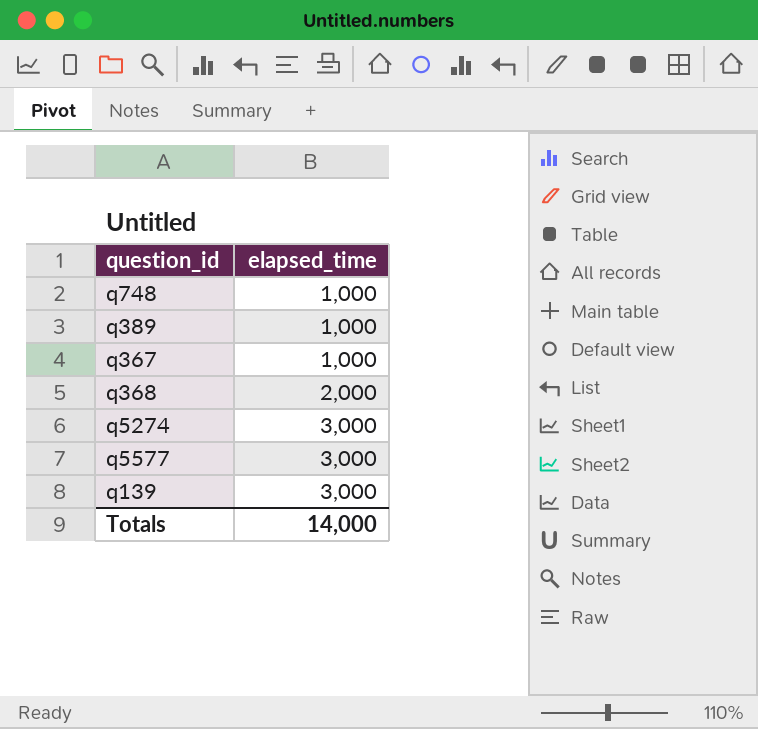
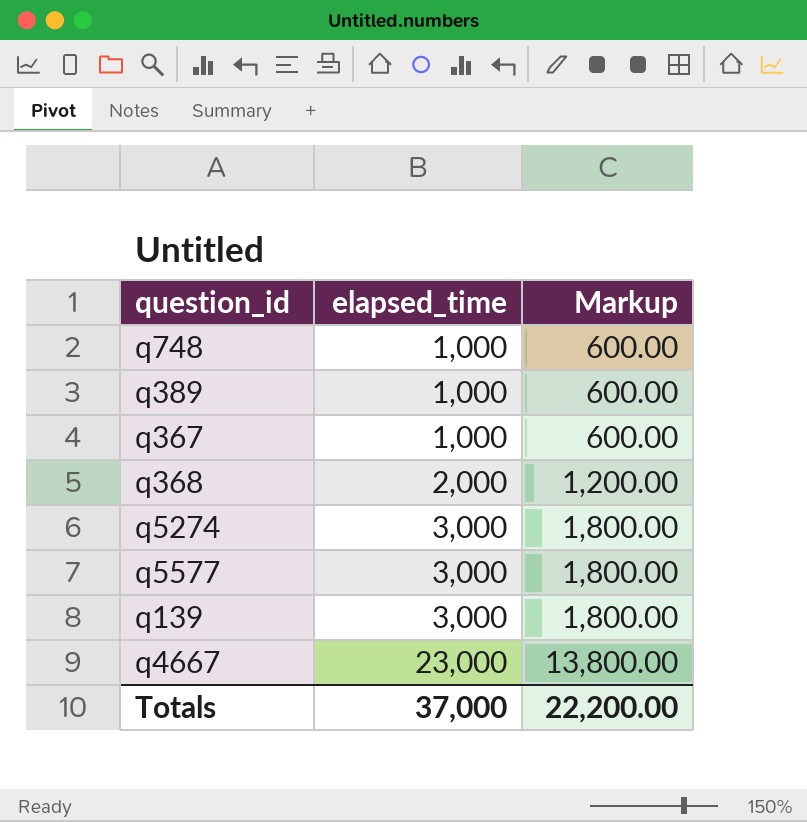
column Markup | formula: none -> [elapsed_time] * 0.6
row q4667: none -> 23,000 | 13,800.00
Totals | elapsed_time: 14,000 -> 37,000

